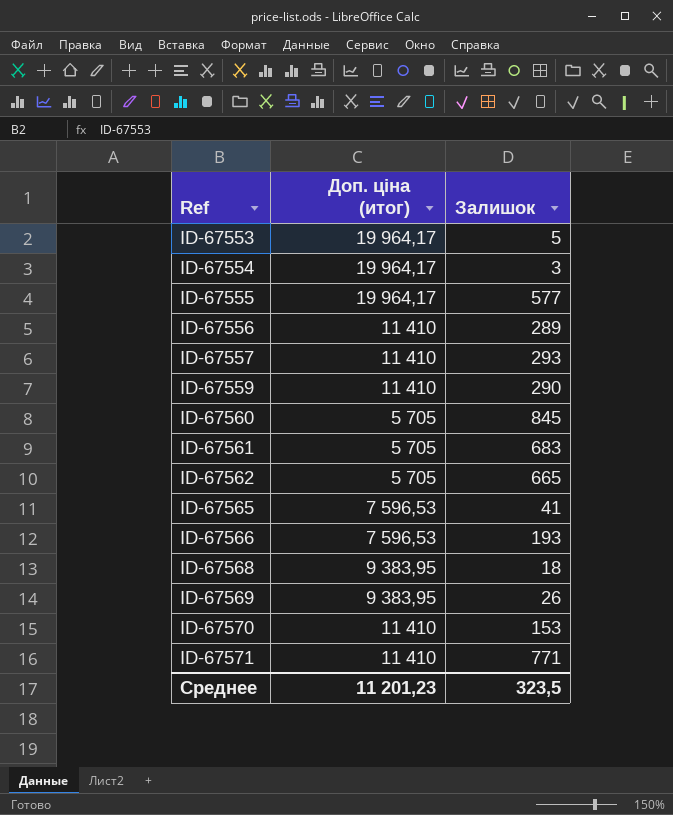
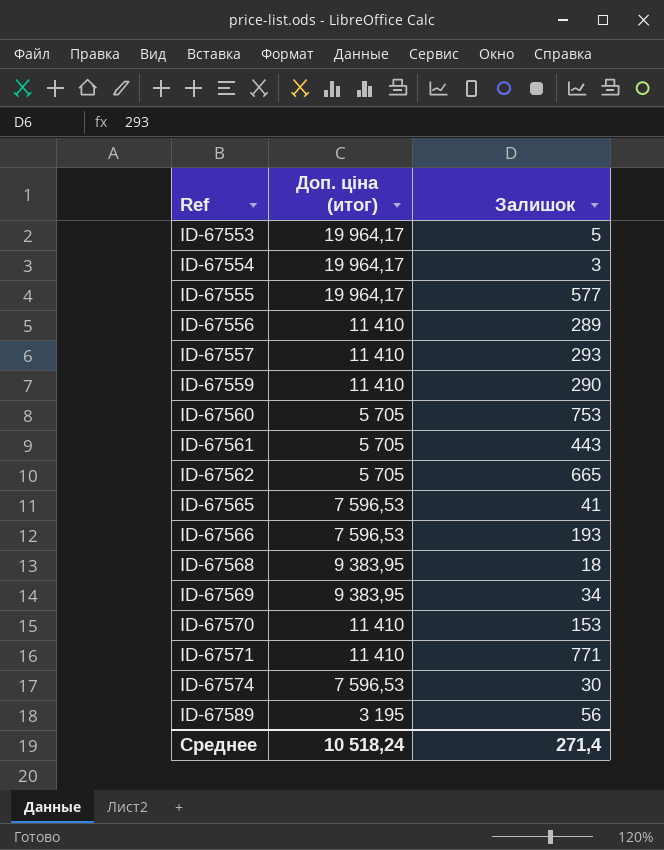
ID-67560 | Залишок: 845 -> 753
ID-67561 | Залишок: 683 -> 443
ID-67569 | Залишок: 26 -> 34
row ID-67574: none -> 7 596,53 | 30
row ID-67589: none -> 3 195 | 56
Среднее | Доп. ціна (итог): 11 201,23 -> 10 518,24
Среднее | Залишок: 323,5 -> 271,4

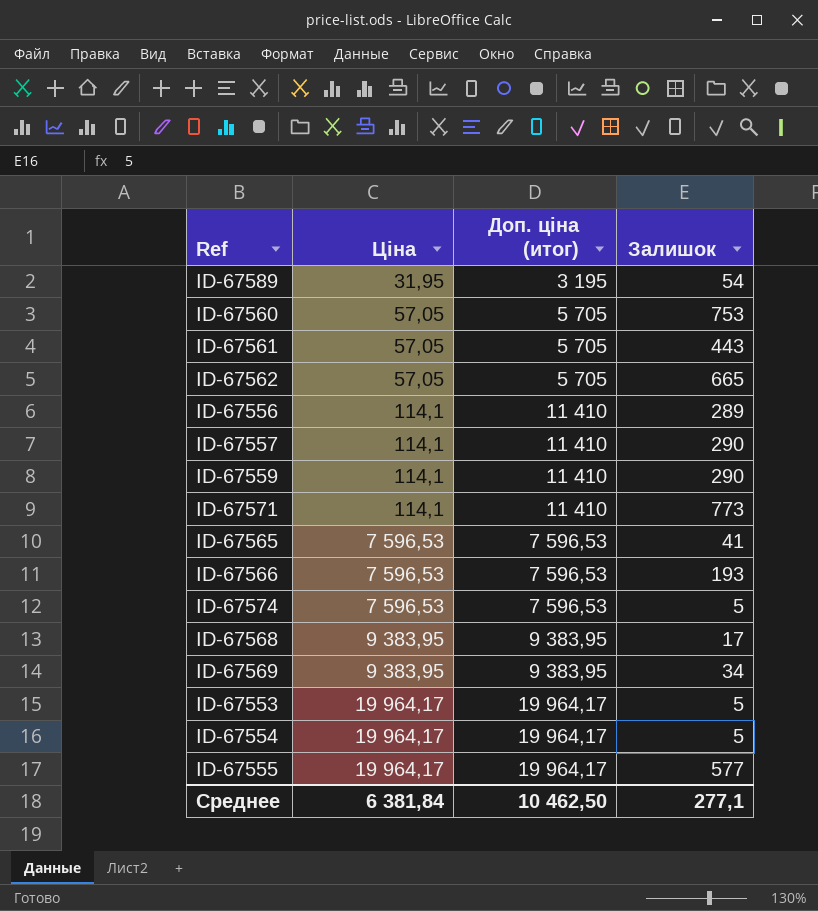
row order: Ref ascending -> Ціна ascending
column Ціна | position: none -> 2
row ID-67570: 11 410 | 153 -> none
ID-67589 | Залишок: 56 -> 54
ID-67557 | Залишок: 293 -> 290
ID-67571 | Залишок: 771 -> 773
ID-67574 | Залишок: 30 -> 5
ID-67568 | Залишок: 18 -> 17
ID-67554 | Залишок: 3 -> 5
Среднее | Доп. ціна (итог): 10 518,24 -> 10 462,50
Среднее | Залишок: 271,4 -> 277,1

